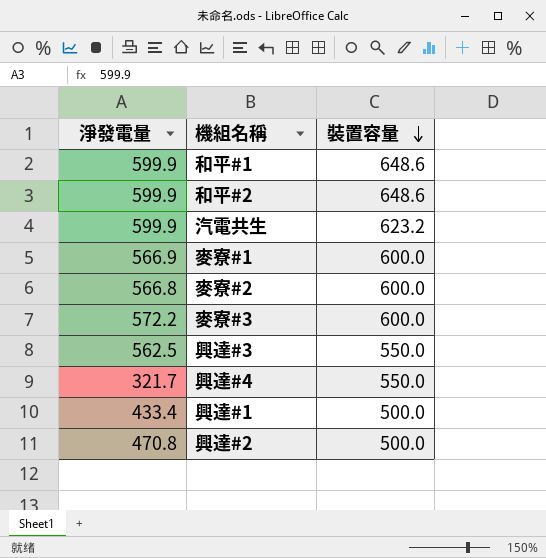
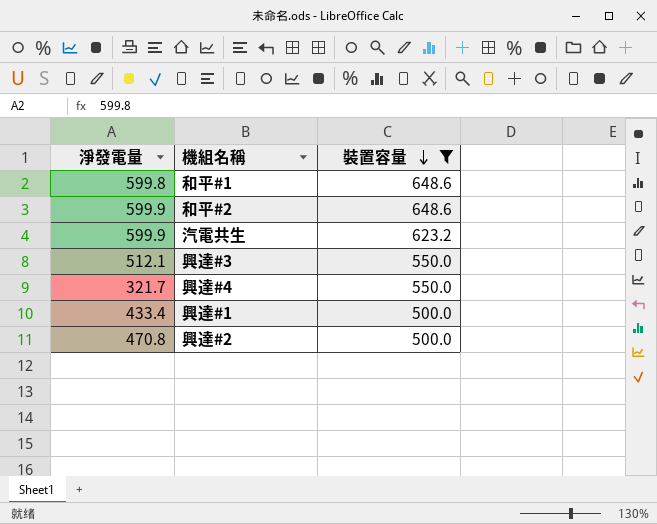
filter: none -> 裝置容量 != 600.0
和平#1 | 淨發電量: 599.9 -> 599.8
興達#3 | 淨發電量: 562.5 -> 512.1

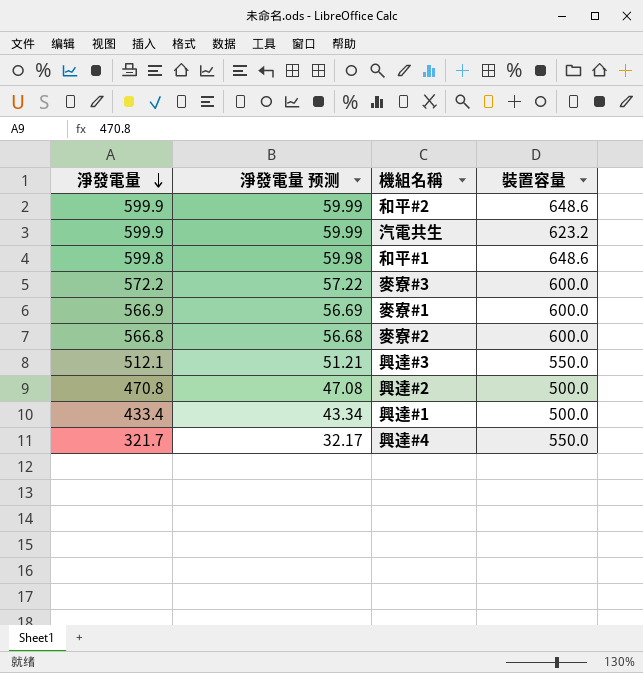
filter: 裝置容量 != 600.0 -> none
row order: 裝置容量 descending -> 淨發電量 descending
column 淨發電量 预测 | formula: none -> [淨發電量] * 0.1

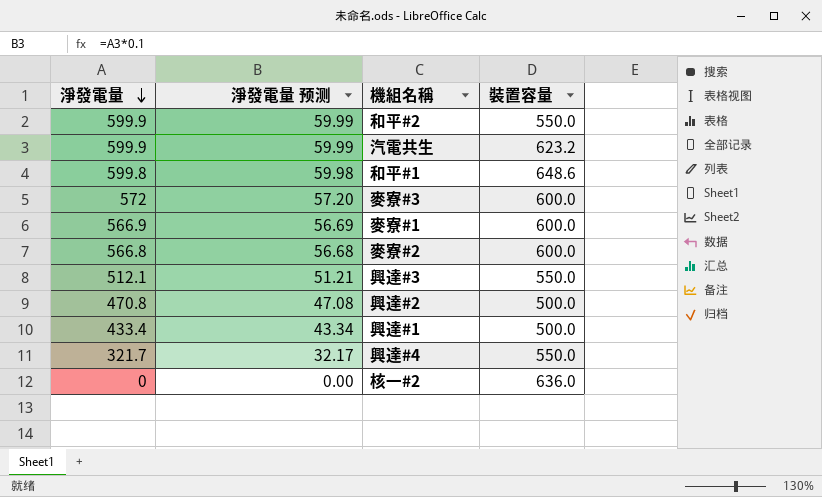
和平#2 | 裝置容量: 648.6 -> 550.0
麥寮#3 | 淨發電量: 572.2 -> 572
麥寮#3 | 淨發電量 预测: 57.22 -> 57.20
row 核一#2: none -> 0 | 0.00 | 636.0

